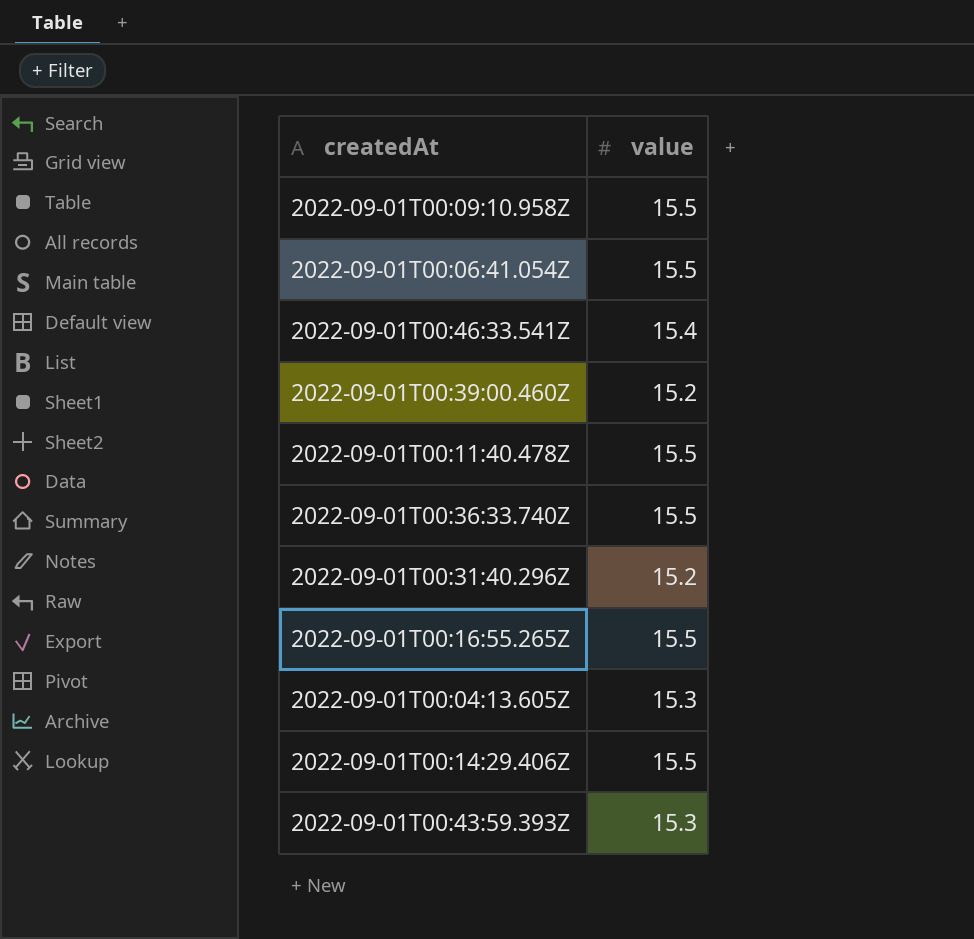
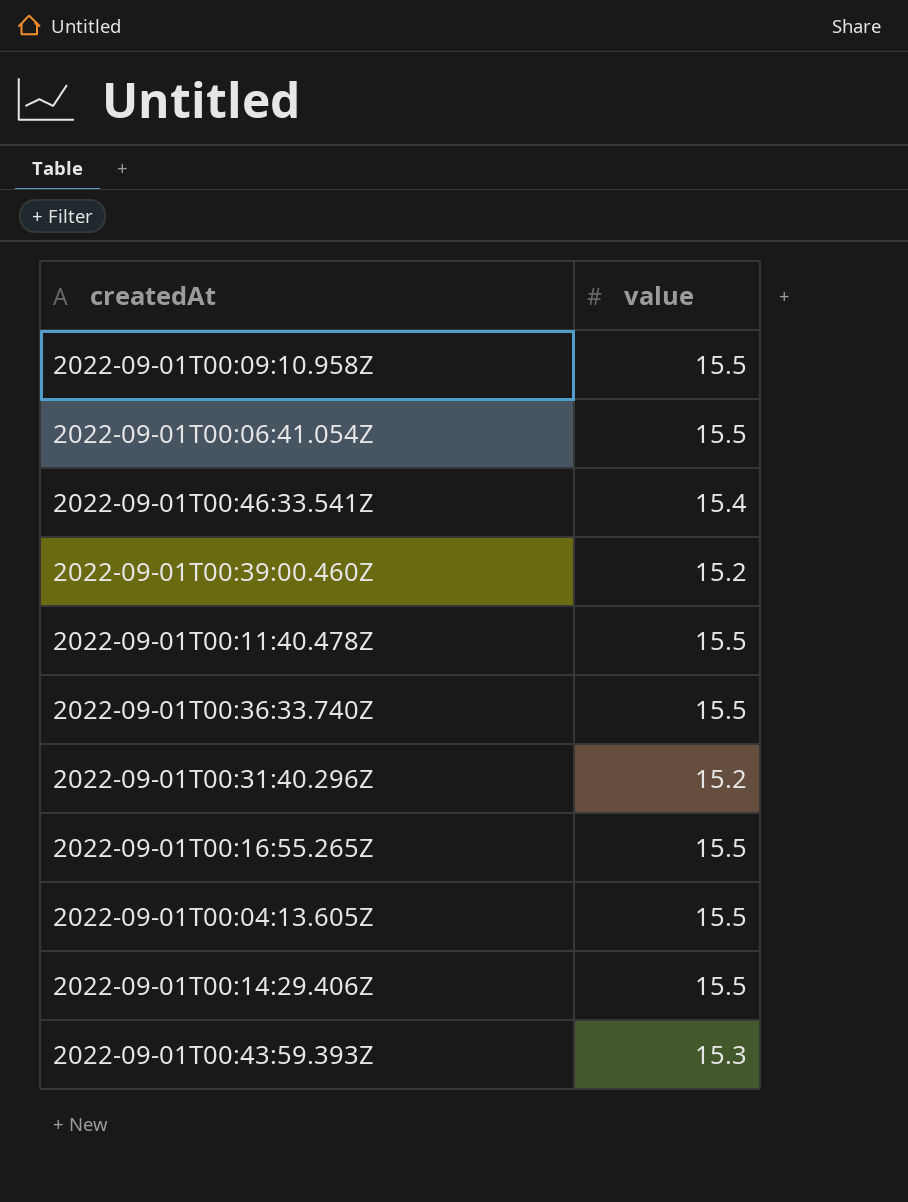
2022-09-01T00:04:13.605Z | value: 15.3 -> 15.5

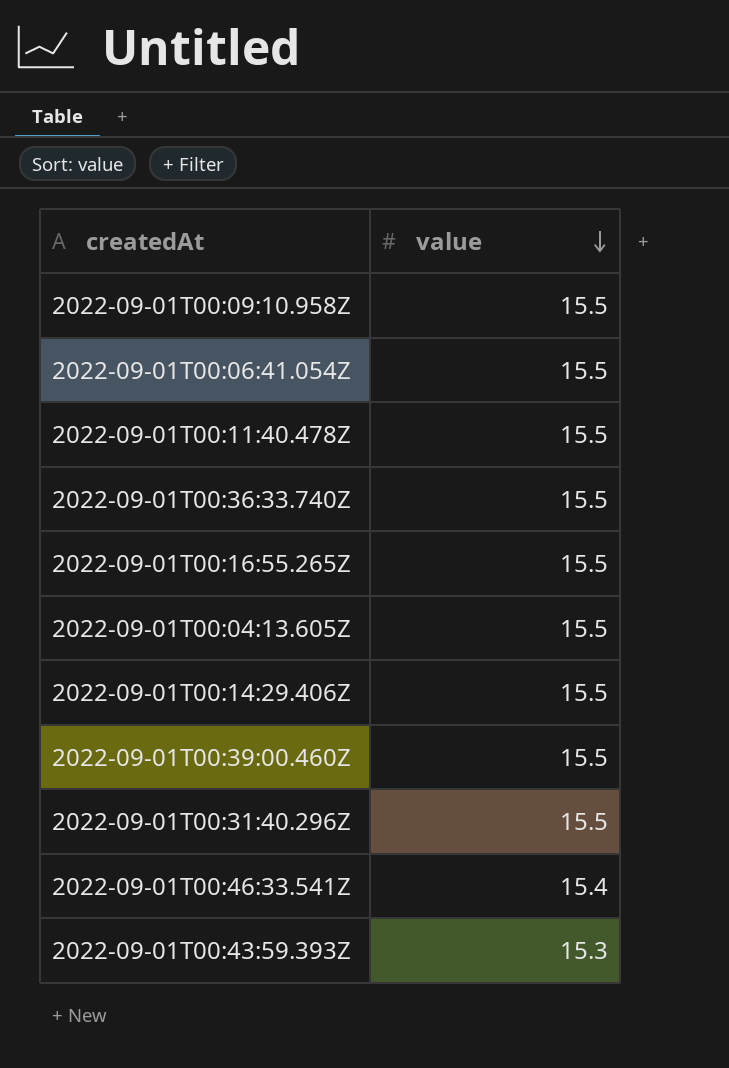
row order: none -> value descending
2022-09-01T00:39:00.460Z | value: 15.2 -> 15.5
2022-09-01T00:31:40.296Z | value: 15.2 -> 15.5

